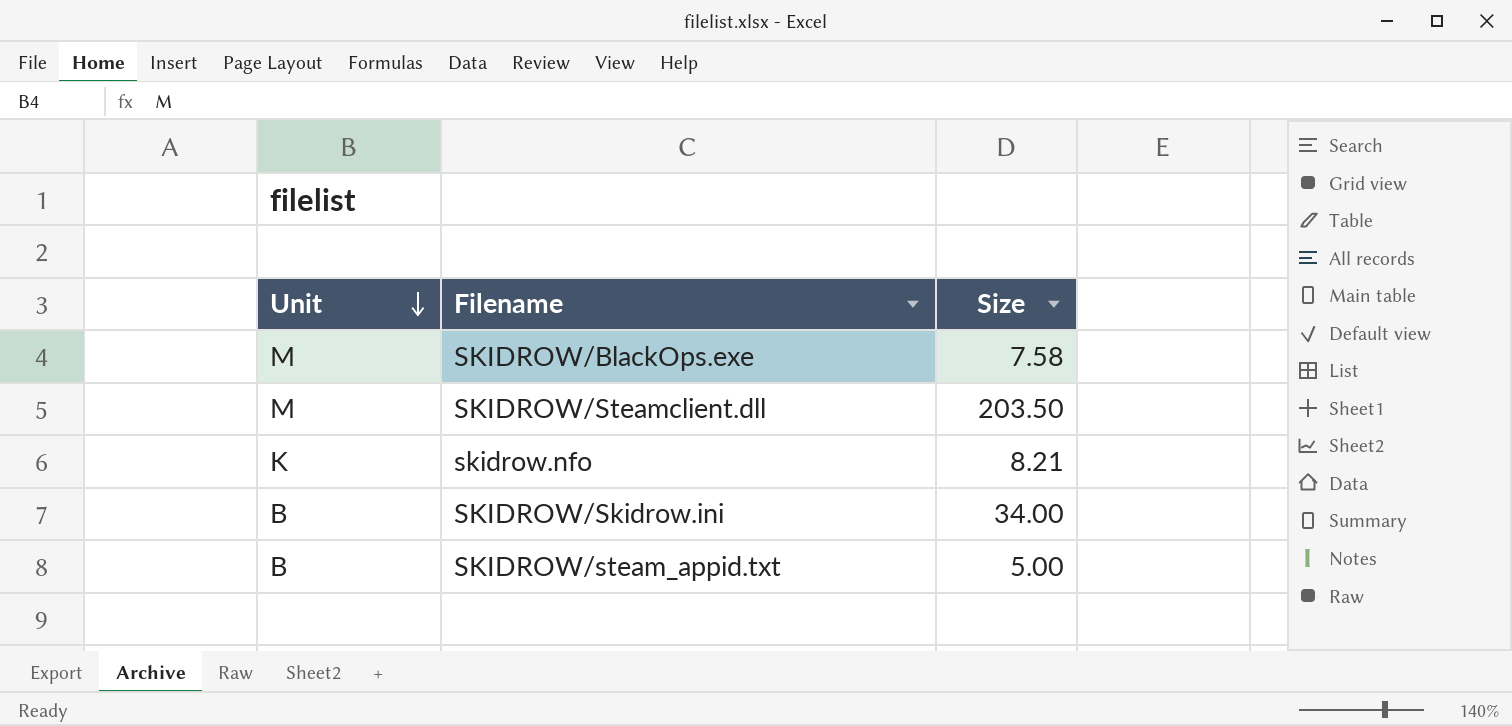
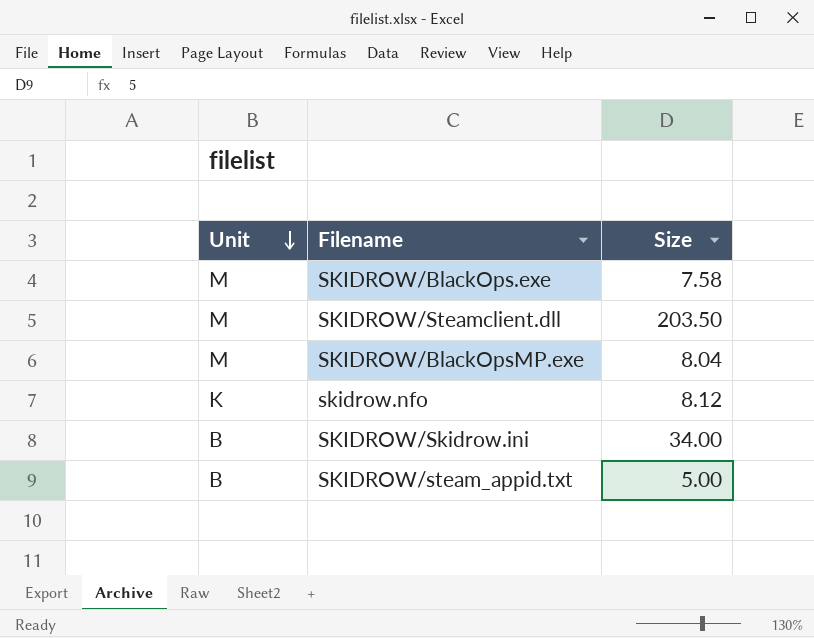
row SKIDROW/BlackOpsMP.exe: none -> M | 8.04
skidrow.nfo | Size: 8.21 -> 8.12

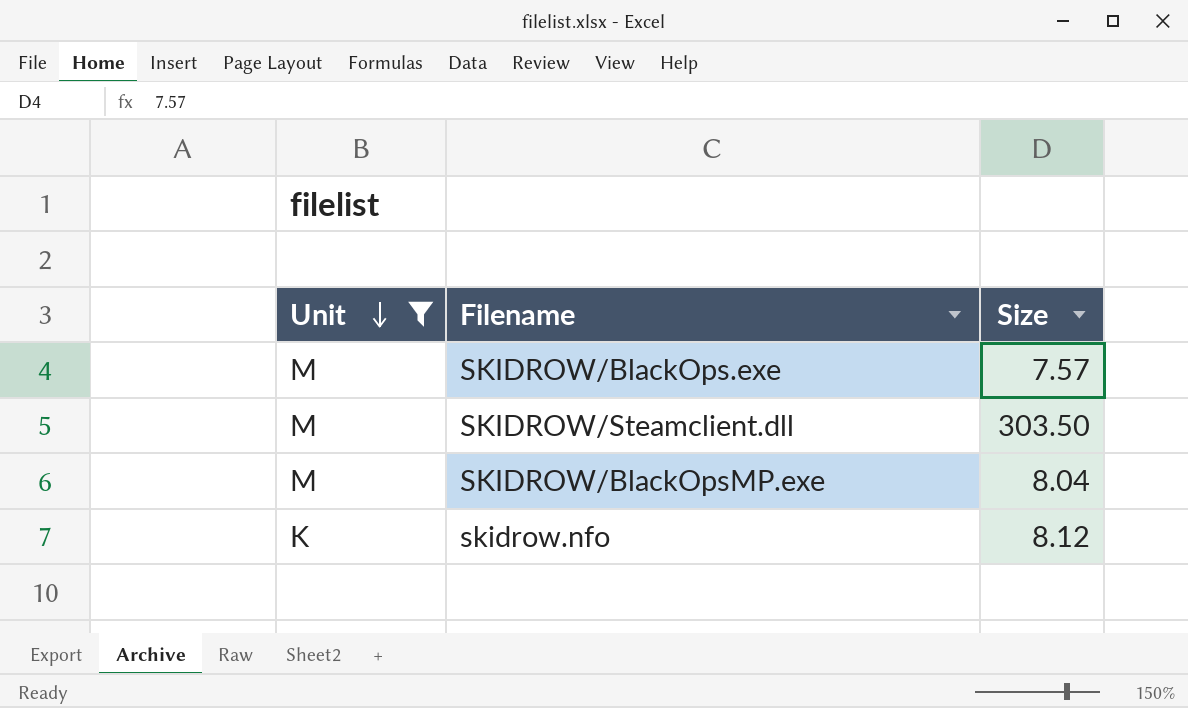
filter: none -> Unit != B
SKIDROW/BlackOps.exe | Size: 7.58 -> 7.57
SKIDROW/Steamclient.dll | Size: 203.50 -> 303.50

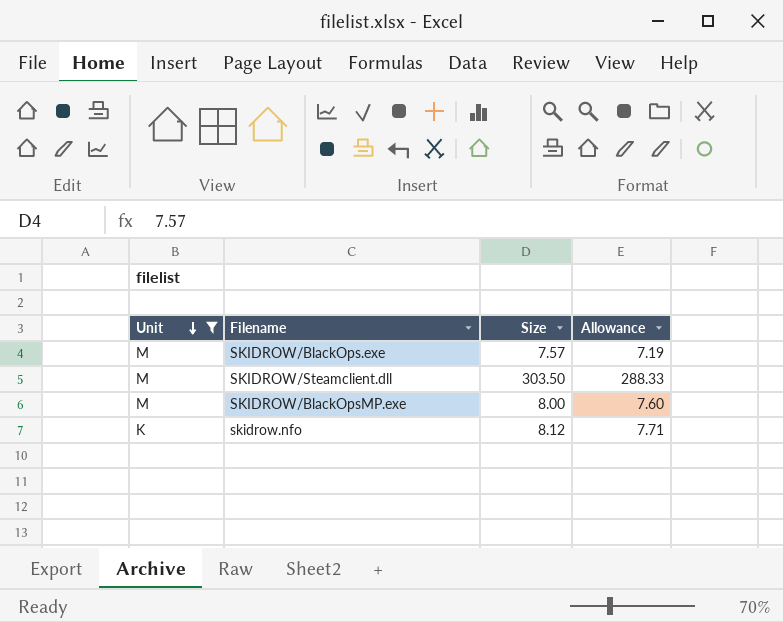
column Allowance | formula: none -> [Size] * 0.95
SKIDROW/BlackOpsMP.exe | Size: 8.04 -> 8.00

